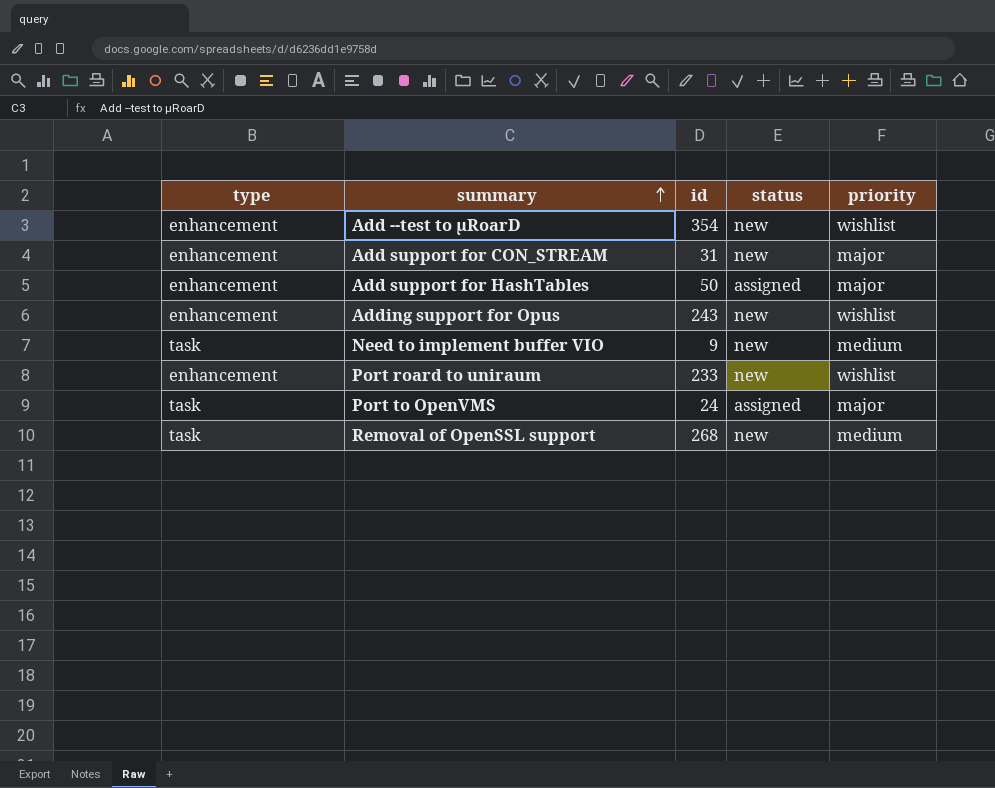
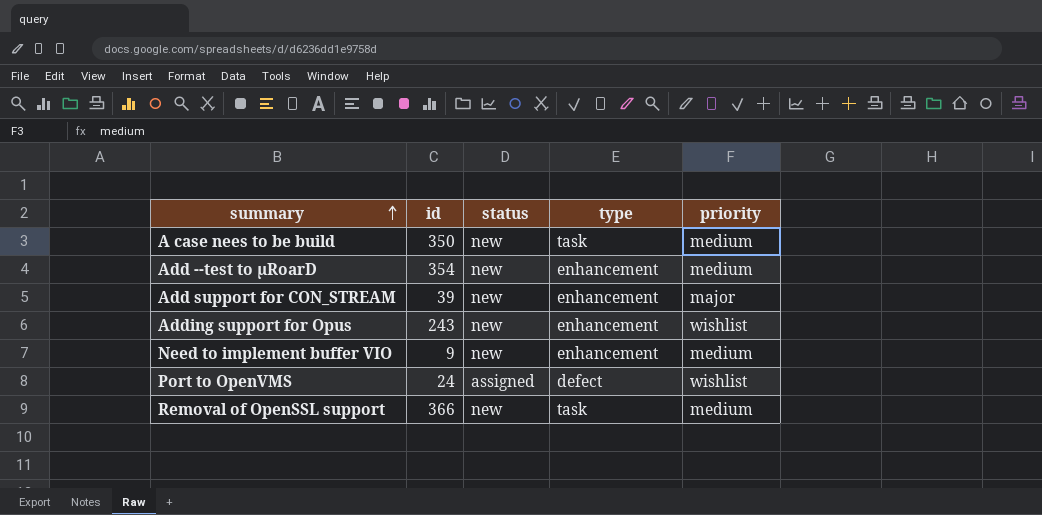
column type | position: 1 -> 4
row Add support for HashTables: enhancement | 50 | assigned | major -> none
row Port roard to uniraum: enhancement | 233 | new | wishlist -> none
row A case nees to be build: none -> 350 | new | task | medium
Add --test to µRoarD | priority: wishlist -> medium
Add support for CON_STREAM | id: 31 -> 39
Need to implement buffer VIO | type: task -> enhancement
Port to OpenVMS | type: task -> defect
Port to OpenVMS | priority: major -> wishlist
Removal of OpenSSL support | id: 268 -> 366

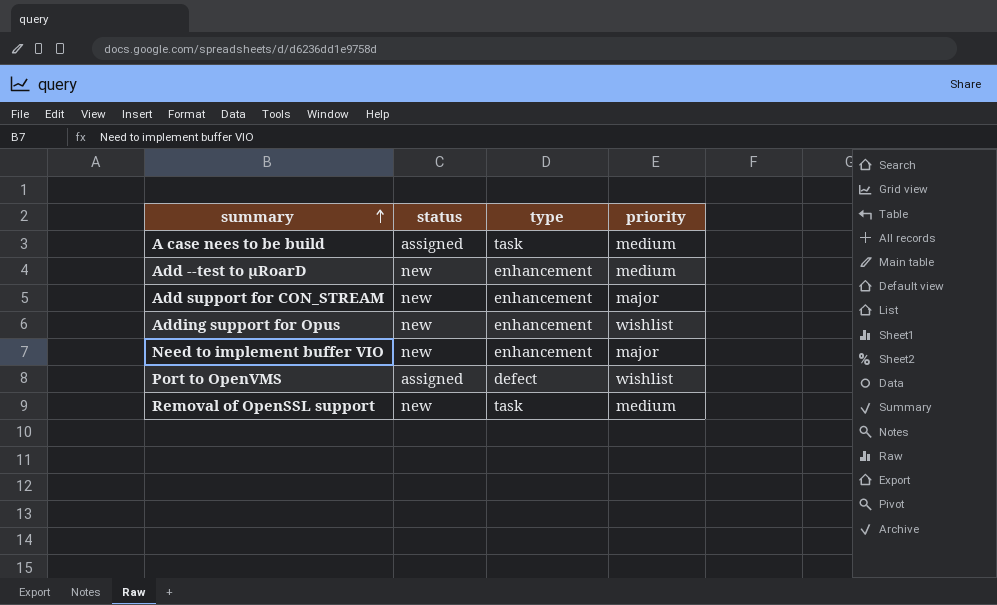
column id | position: 2 -> none
A case nees to be build | status: new -> assigned
Need to implement buffer VIO | priority: medium -> major

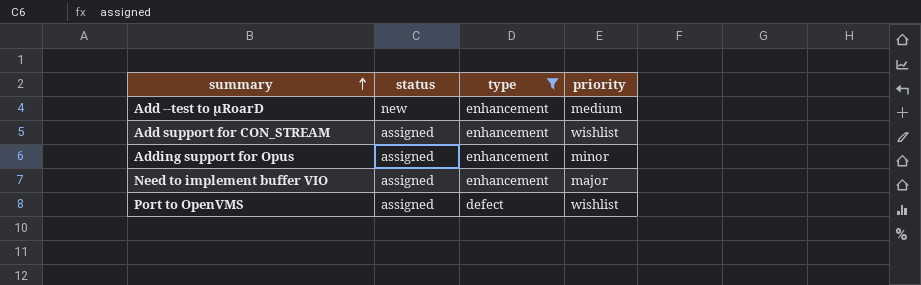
filter: none -> type != task
Add support for CON_STREAM | status: new -> assigned
Add support for CON_STREAM | priority: major -> wishlist
Adding support for Opus | status: new -> assigned
Adding support for Opus | priority: wishlist -> minor
Need to implement buffer VIO | status: new -> assigned

